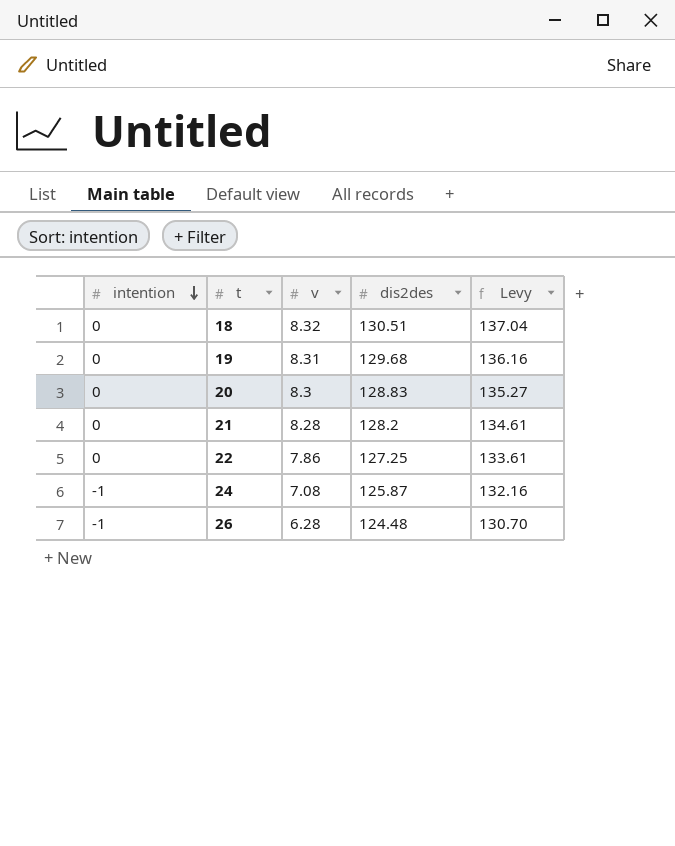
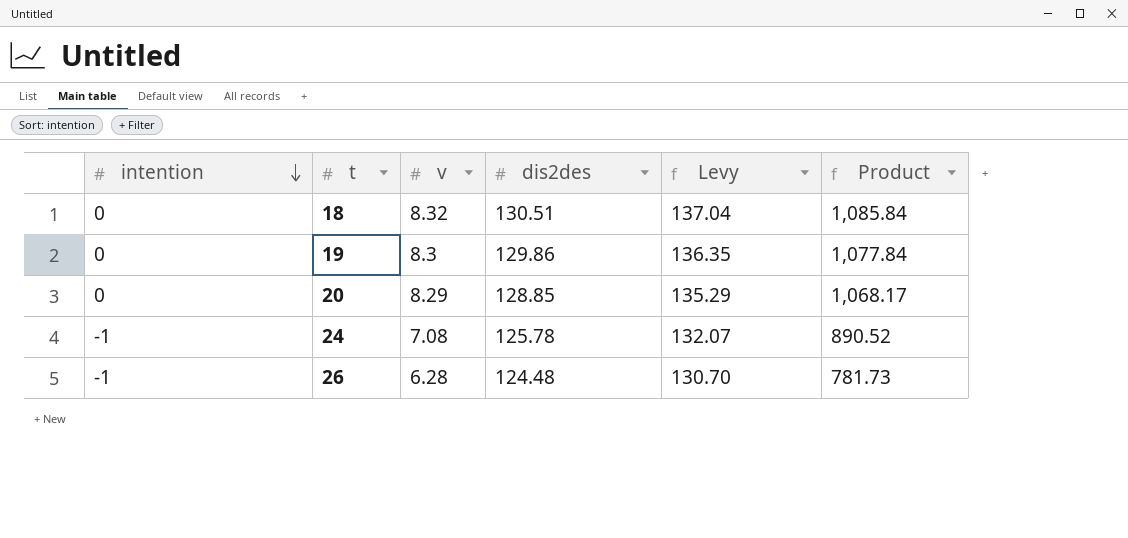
column Product | formula: none -> [v] * [dis2des]
row 21: 0 | 8.28 | 128.2 | 134.61 -> none
row 22: 0 | 7.86 | 127.25 | 133.61 -> none
19 | v: 8.31 -> 8.3
19 | dis2des: 129.68 -> 129.86
19 | Levy: 136.16 -> 136.35
20 | v: 8.3 -> 8.29
20 | dis2des: 128.83 -> 128.85
20 | Levy: 135.27 -> 135.29
24 | dis2des: 125.87 -> 125.78
24 | Levy: 132.16 -> 132.07

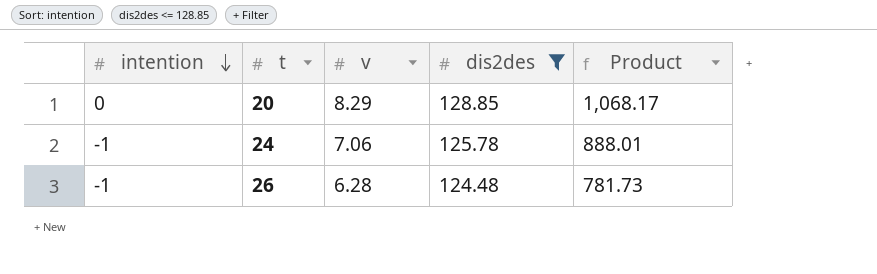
filter: none -> dis2des <= 128.85
column Levy | formula: [dis2des] * 1.05 -> none
24 | v: 7.08 -> 7.06
24 | Product: 890.52 -> 888.01

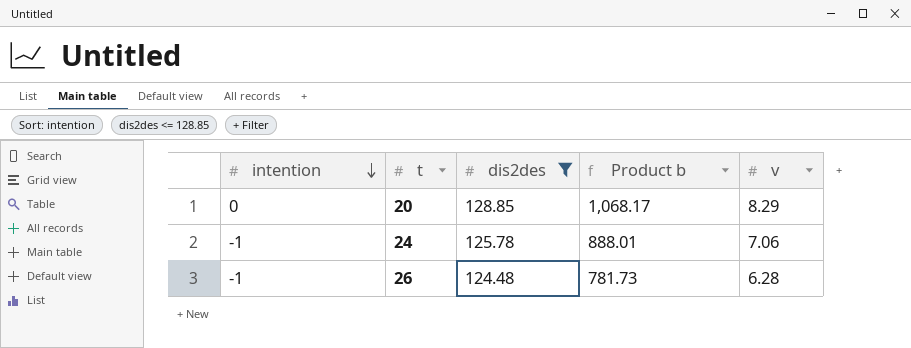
column name: Product -> Product b
column v | position: 3 -> 5

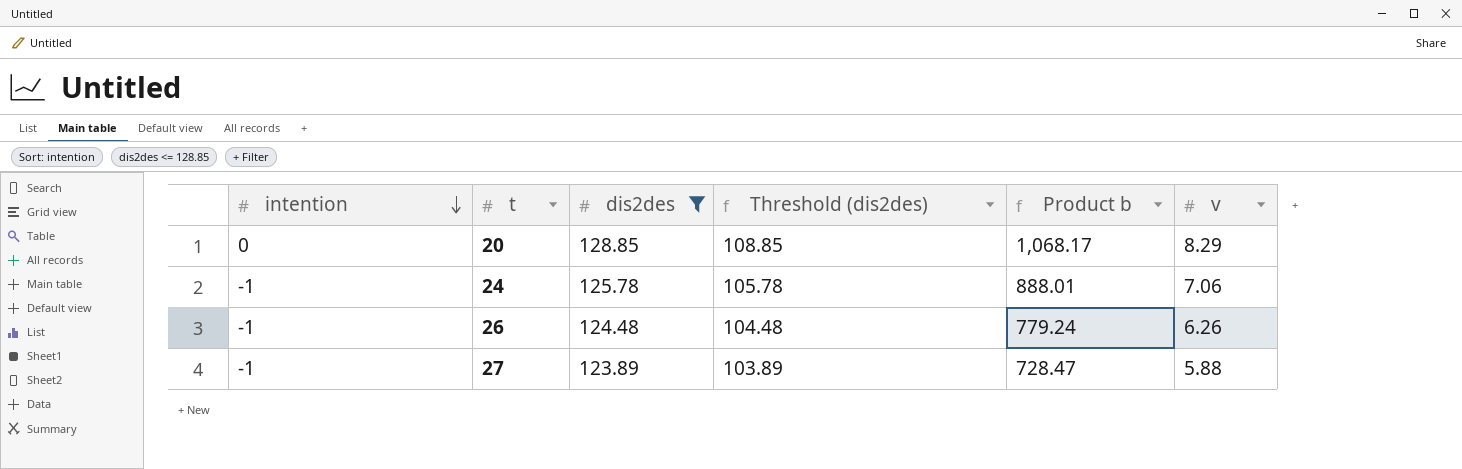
column Threshold (dis2des) | formula: none -> [dis2des] - 20
26 | Product b: 781.73 -> 779.24
26 | v: 6.28 -> 6.26
row 27: none -> -1 | 123.89 | 103.89 | 728.47 | 5.88

